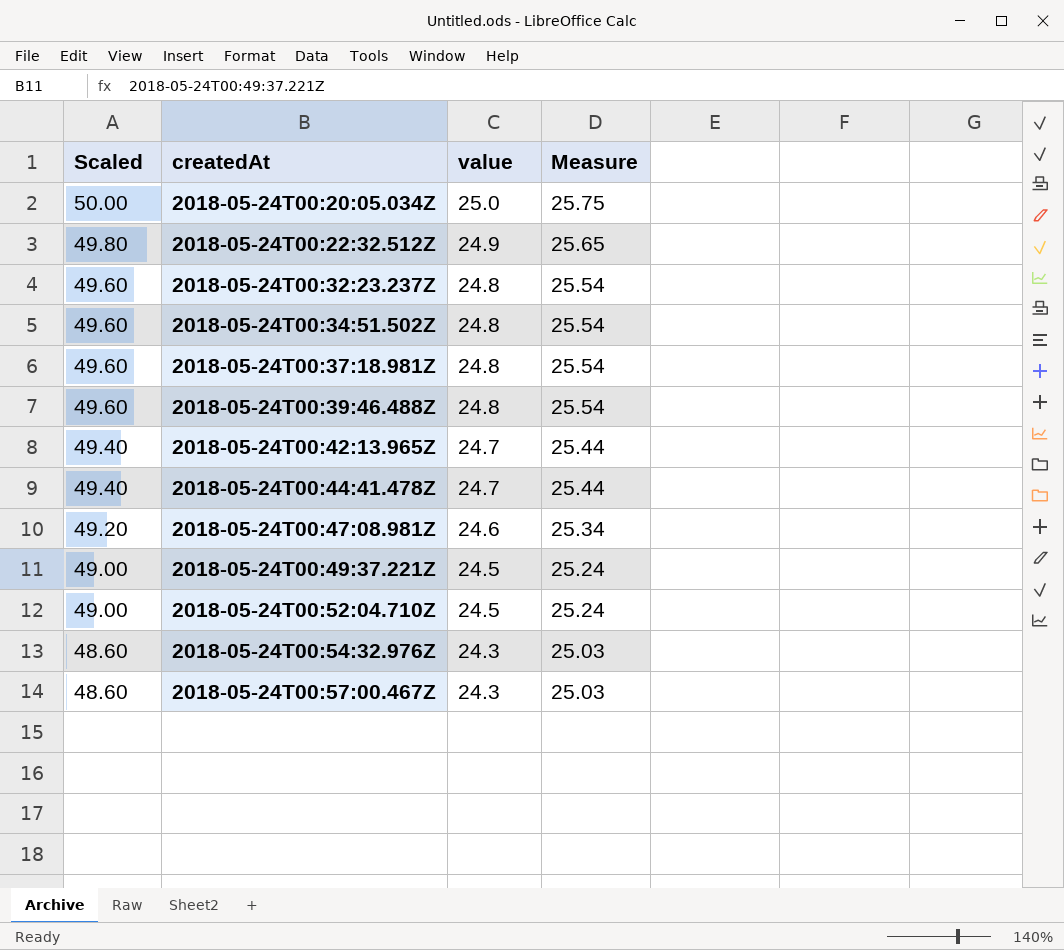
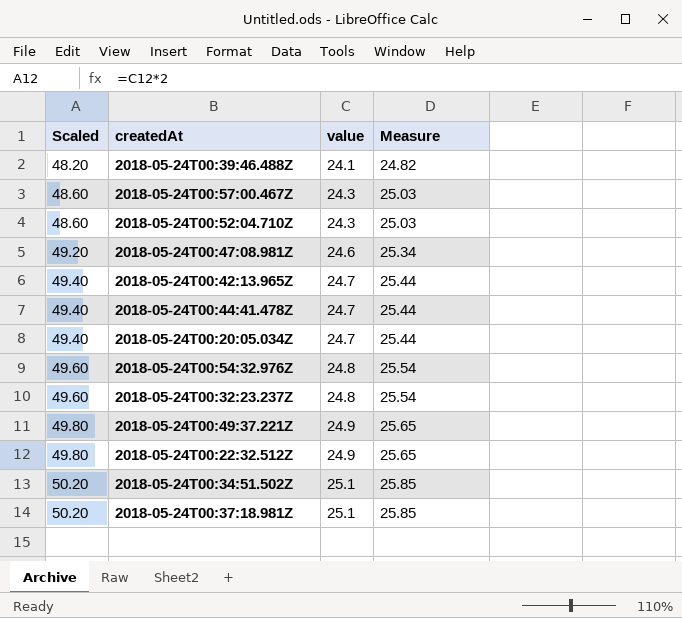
row order: Scaled descending -> Scaled ascending
2018-05-24T00:39:46.488Z | Scaled: 49.60 -> 48.20
2018-05-24T00:39:46.488Z | value: 24.8 -> 24.1
2018-05-24T00:39:46.488Z | Measure: 25.54 -> 24.82
2018-05-24T00:52:04.710Z | Scaled: 49.00 -> 48.60
2018-05-24T00:52:04.710Z | value: 24.5 -> 24.3
2018-05-24T00:52:04.710Z | Measure: 25.24 -> 25.03
2018-05-24T00:20:05.034Z | Scaled: 50.00 -> 49.40
2018-05-24T00:20:05.034Z | value: 25.0 -> 24.7
2018-05-24T00:20:05.034Z | Measure: 25.75 -> 25.44
2018-05-24T00:54:32.976Z | Scaled: 48.60 -> 49.60
2018-05-24T00:54:32.976Z | value: 24.3 -> 24.8
2018-05-24T00:54:32.976Z | Measure: 25.03 -> 25.54
2018-05-24T00:49:37.221Z | Scaled: 49.00 -> 49.80
2018-05-24T00:49:37.221Z | value: 24.5 -> 24.9
2018-05-24T00:49:37.221Z | Measure: 25.24 -> 25.65
2018-05-24T00:34:51.502Z | Scaled: 49.60 -> 50.20
2018-05-24T00:34:51.502Z | value: 24.8 -> 25.1
2018-05-24T00:34:51.502Z | Measure: 25.54 -> 25.85
2018-05-24T00:37:18.981Z | Scaled: 49.60 -> 50.20
2018-05-24T00:37:18.981Z | value: 24.8 -> 25.1
2018-05-24T00:37:18.981Z | Measure: 25.54 -> 25.85

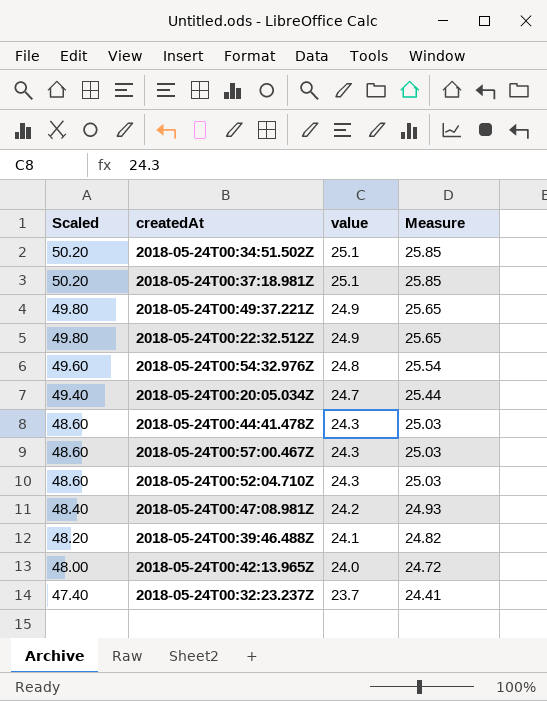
row order: Scaled ascending -> Scaled descending
2018-05-24T00:44:41.478Z | Scaled: 49.40 -> 48.60
2018-05-24T00:44:41.478Z | value: 24.7 -> 24.3
2018-05-24T00:44:41.478Z | Measure: 25.44 -> 25.03
2018-05-24T00:47:08.981Z | Scaled: 49.20 -> 48.40
2018-05-24T00:47:08.981Z | value: 24.6 -> 24.2
2018-05-24T00:47:08.981Z | Measure: 25.34 -> 24.93
2018-05-24T00:42:13.965Z | Scaled: 49.40 -> 48.00
2018-05-24T00:42:13.965Z | value: 24.7 -> 24.0
2018-05-24T00:42:13.965Z | Measure: 25.44 -> 24.72
2018-05-24T00:32:23.237Z | Scaled: 49.60 -> 47.40
2018-05-24T00:32:23.237Z | value: 24.8 -> 23.7
2018-05-24T00:32:23.237Z | Measure: 25.54 -> 24.41

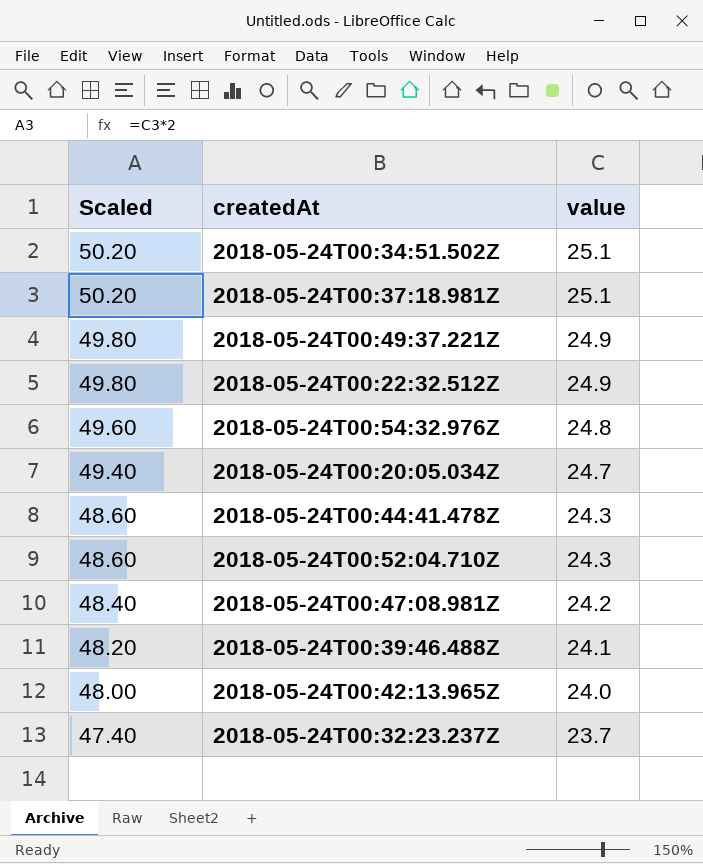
column Measure | formula: [value] * 1.03 -> none
row 2018-05-24T00:57:00.467Z: 48.60 | 24.3 | 25.03 -> none

